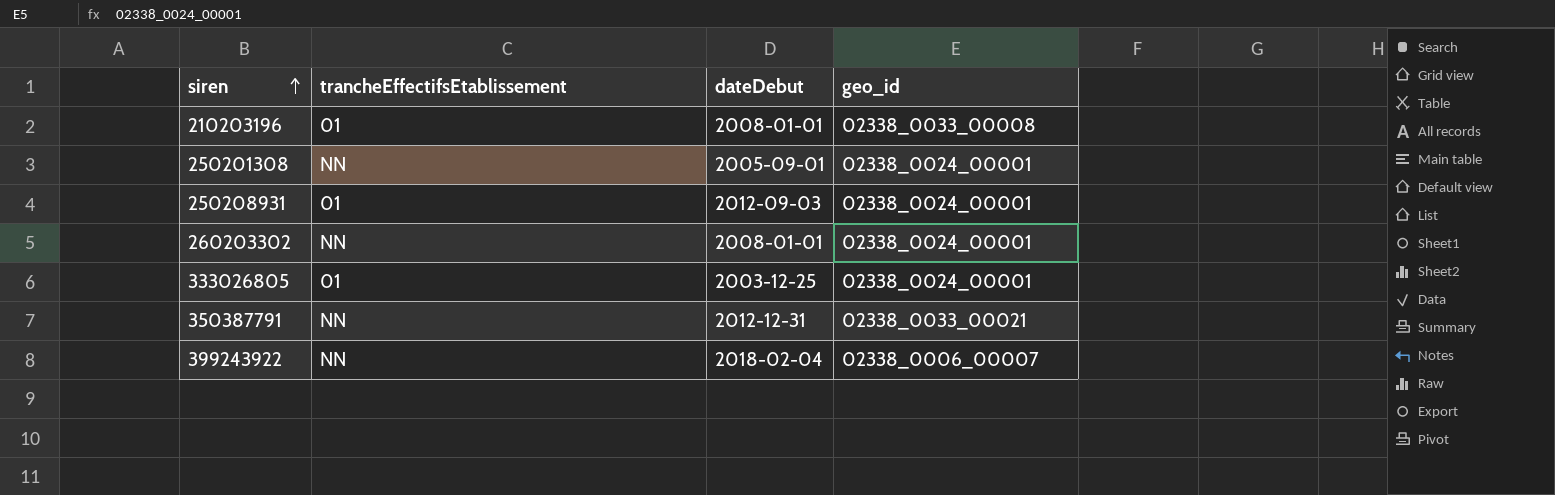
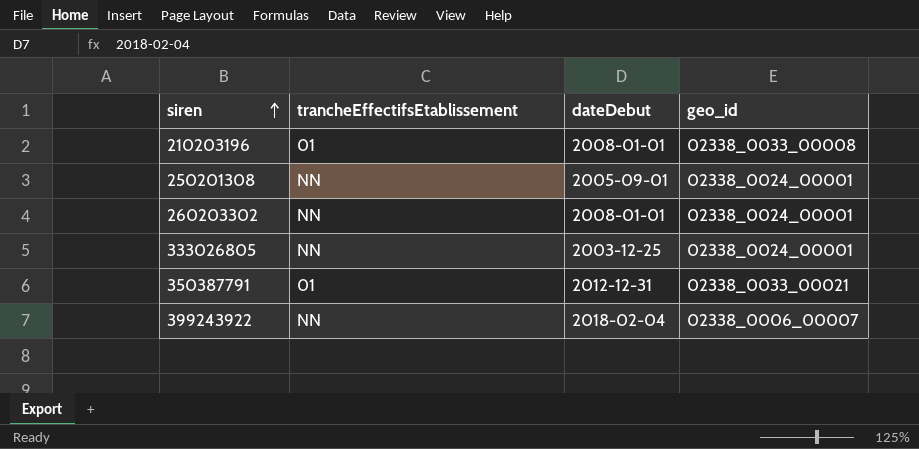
row 250208931: 01 | 2012-09-03 | 02338_0024_00001 -> none
333026805 | trancheEffectifsEtablissement: 01 -> NN
350387791 | trancheEffectifsEtablissement: NN -> 01

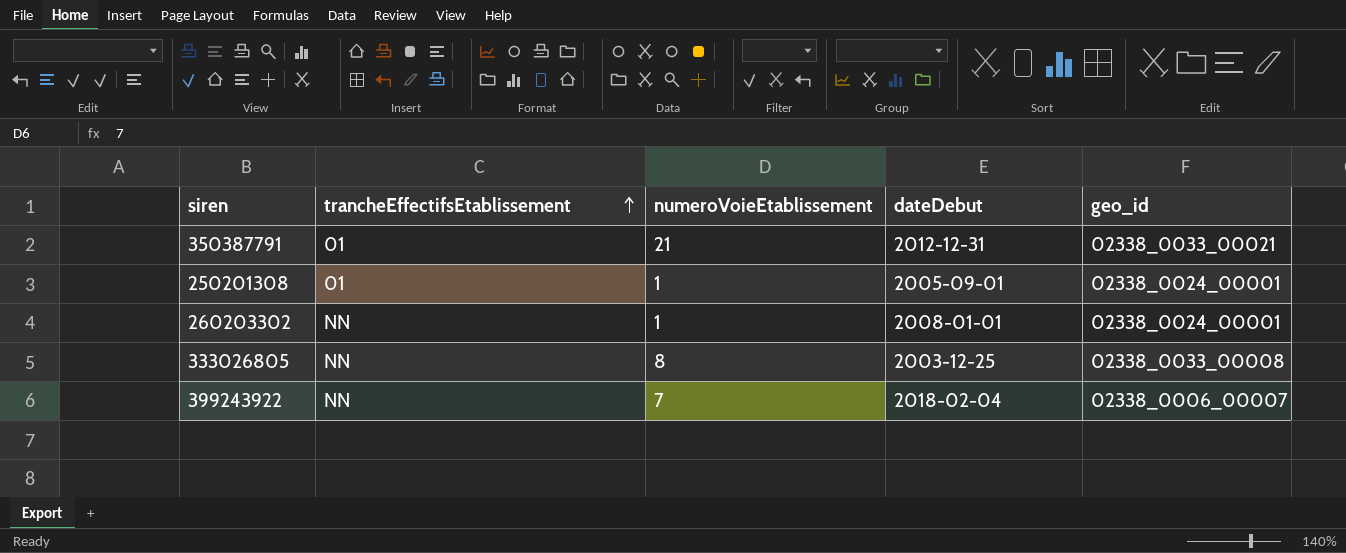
row order: siren ascending -> trancheEffectifsEtablissement ascending
column numeroVoieEtablissement | position: none -> 3
row 210203196: 01 | 2008-01-01 | 02338_0033_00008 -> none
250201308 | trancheEffectifsEtablissement: NN -> 01
333026805 | geo_id: 02338_0024_00001 -> 02338_0033_00008

